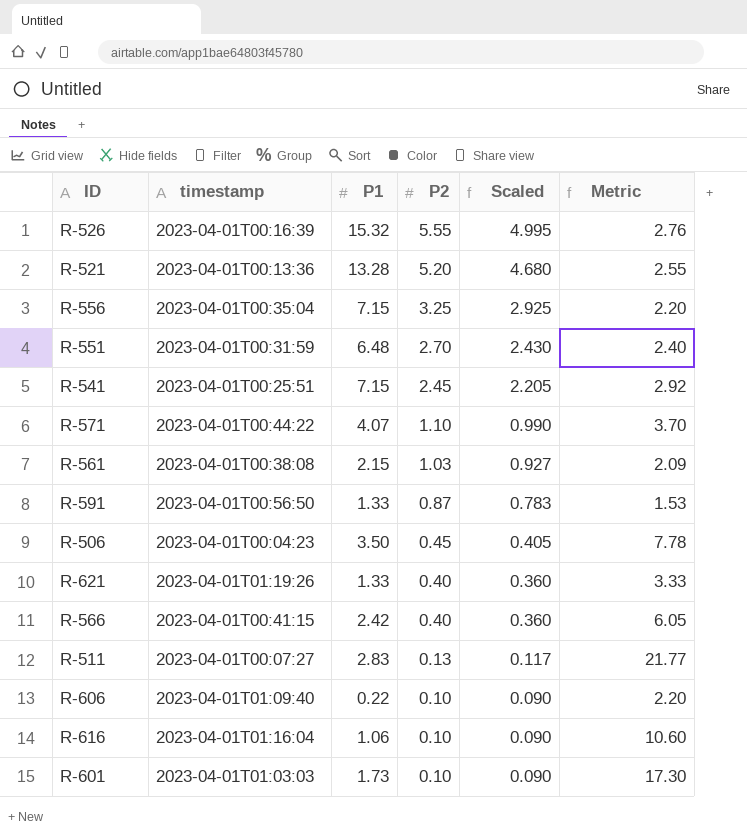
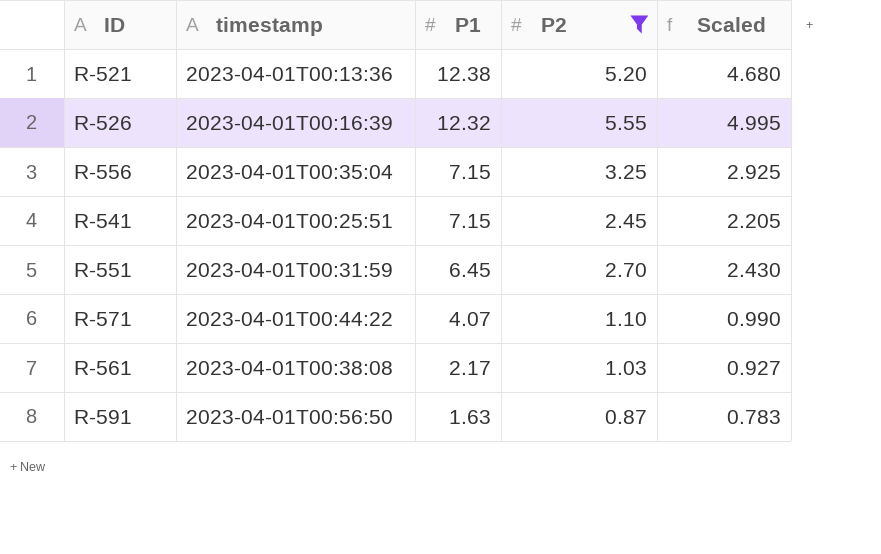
filter: none -> P2 >= 0.87
row order: P2 descending -> P1 descending
column Metric | formula: [P1] / [P2] -> none
R-521 | P1: 13.28 -> 12.38
R-526 | P1: 15.32 -> 12.32
R-551 | P1: 6.48 -> 6.45
R-561 | P1: 2.15 -> 2.17
R-591 | P1: 1.33 -> 1.63

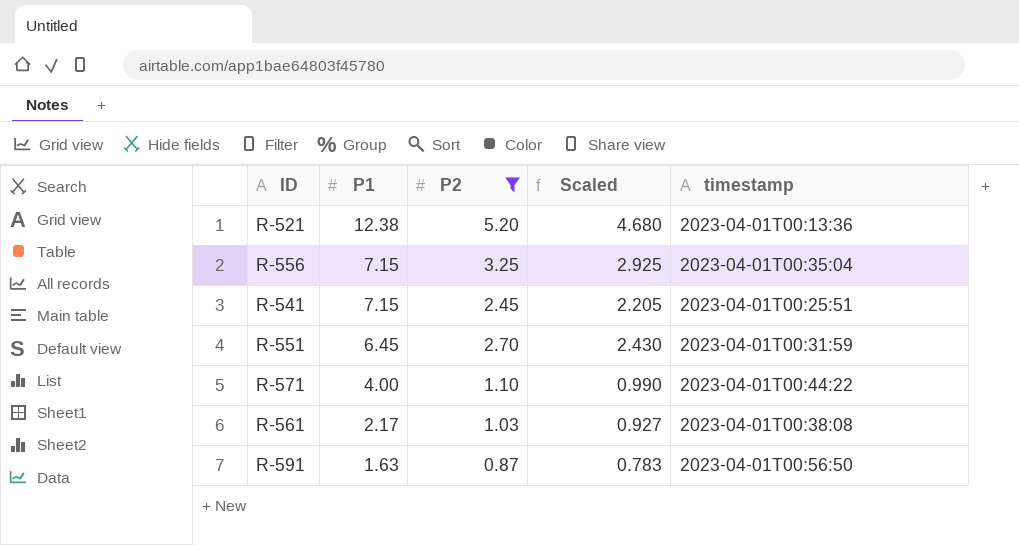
column timestamp | position: 2 -> 5
row R-526: 2023-04-01T00:16:39 | 12.32 | 5.55 | 4.995 -> none
R-571 | P1: 4.07 -> 4.00

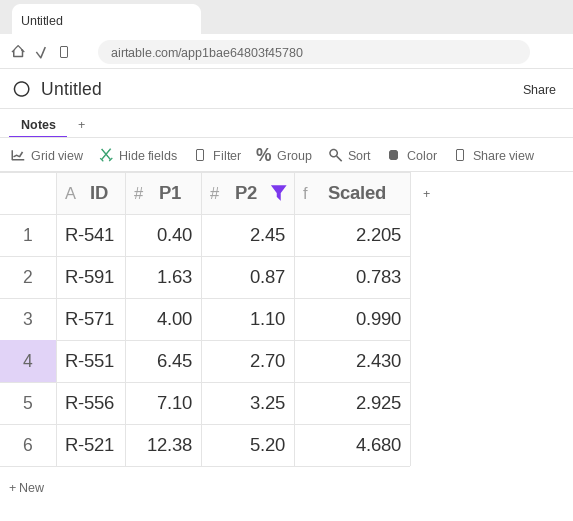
row order: P1 descending -> P1 ascending
column timestamp | position: 5 -> none
row R-561: 2.17 | 1.03 | 0.927 | 2023-04-01T00:38:08 -> none
R-541 | P1: 7.15 -> 0.40
R-556 | P1: 7.15 -> 7.10

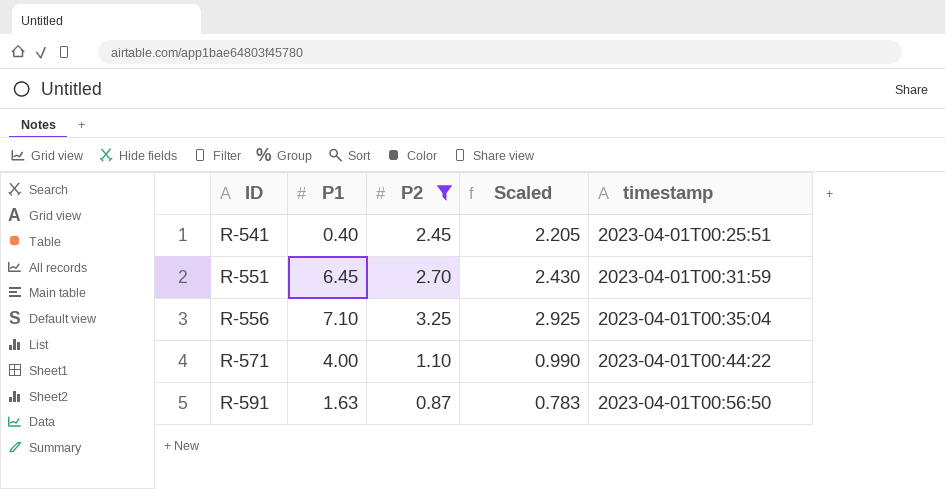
row order: P1 ascending -> ID ascending
column timestamp | position: none -> 5
row R-521: 12.38 | 5.20 | 4.680 -> none

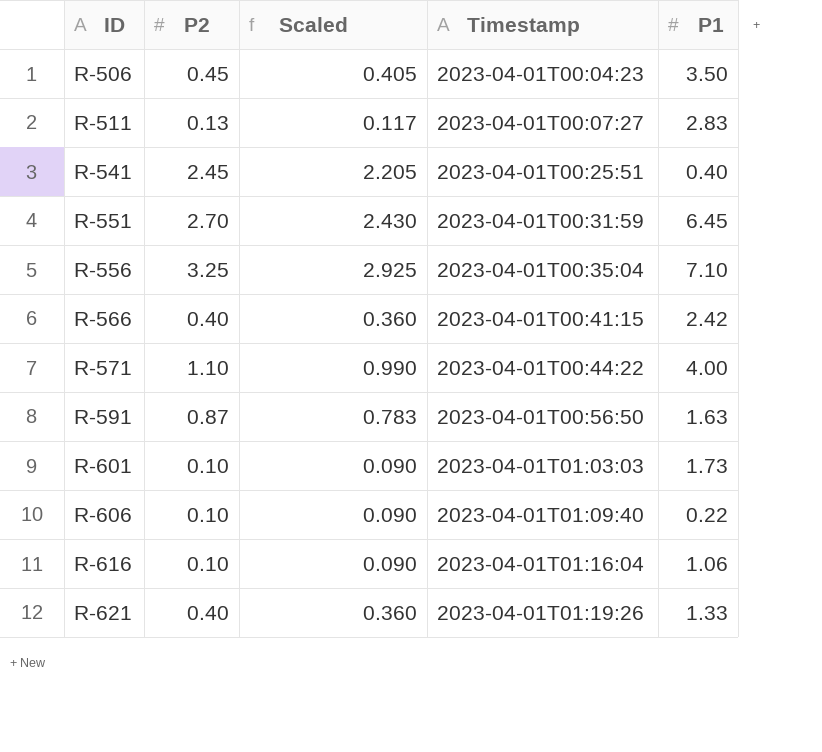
filter: P2 >= 0.87 -> none
column name: timestamp -> Timestamp
column P1 | position: 2 -> 5

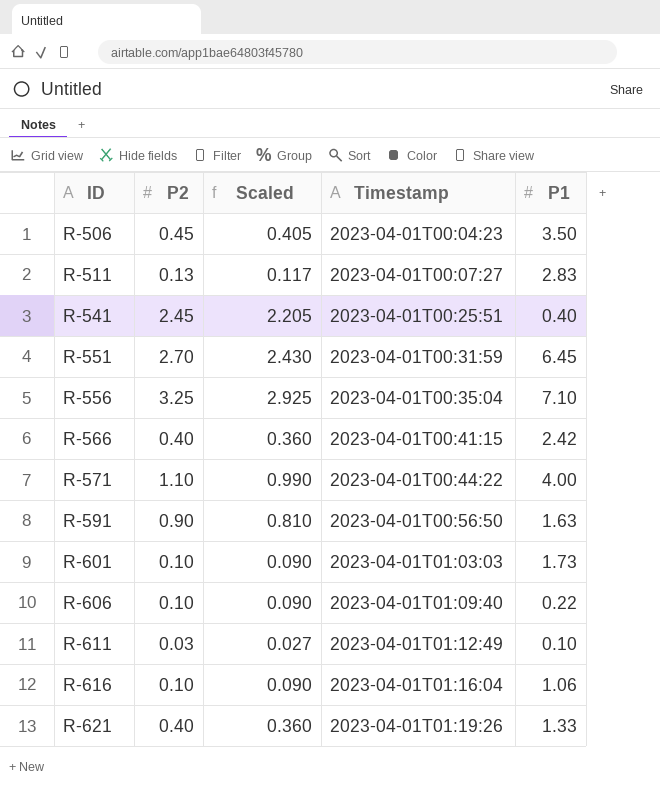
R-591 | P2: 0.87 -> 0.90
R-591 | Scaled: 0.783 -> 0.810
row R-611: none -> 0.03 | 0.027 | 2023-04-01T01:12:49 | 0.10

